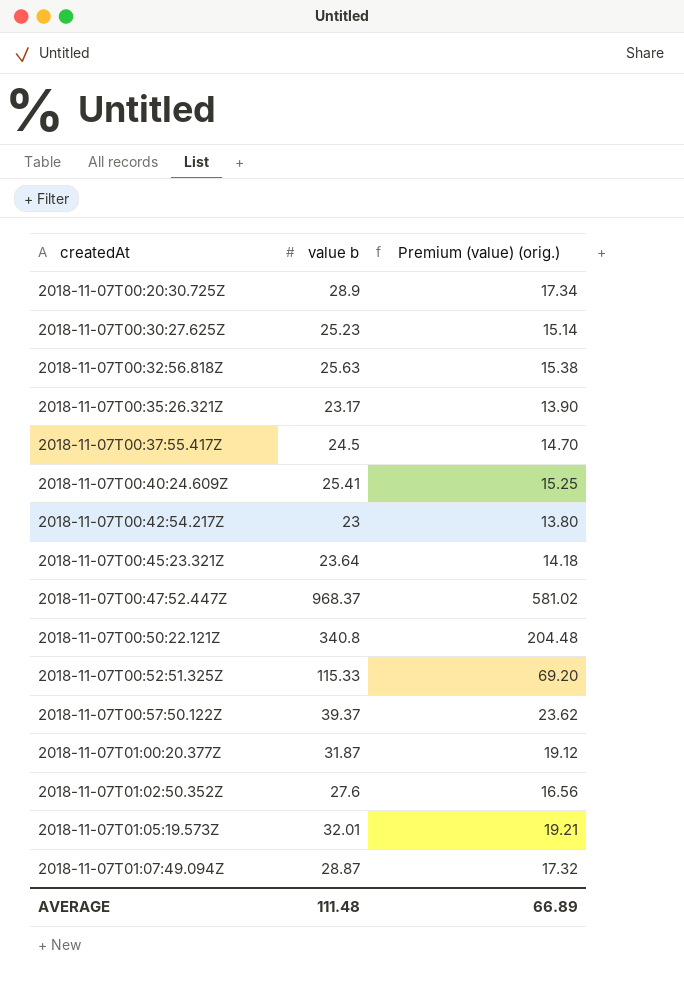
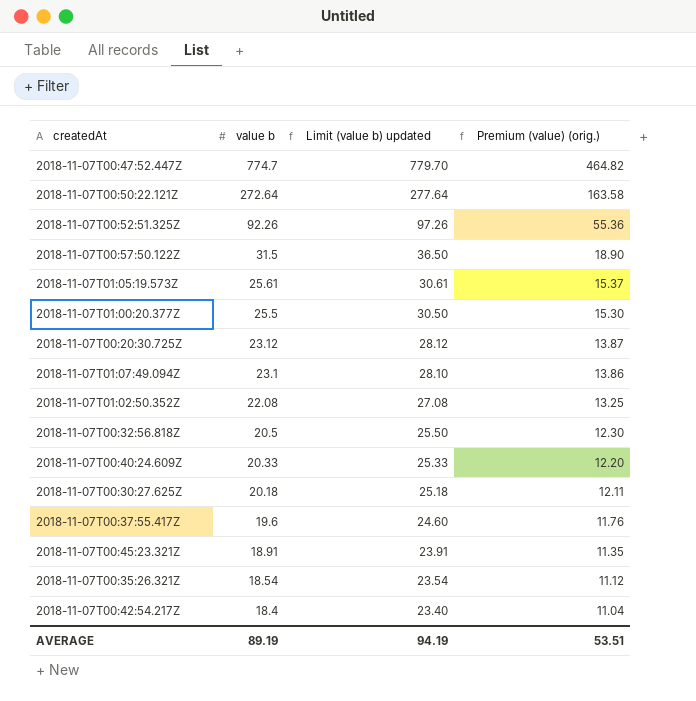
row order: createdAt ascending -> value b descending
column Limit (value b) updated | formula: none -> [value b] + 5
2018-11-07T00:47:52.447Z | value b: 968.37 -> 774.7
2018-11-07T00:47:52.447Z | Premium (value) (orig.): 581.02 -> 464.82
2018-11-07T00:50:22.121Z | value b: 340.8 -> 272.64
2018-11-07T00:50:22.121Z | Premium (value) (orig.): 204.48 -> 163.58
2018-11-07T00:52:51.325Z | value b: 115.33 -> 92.26
2018-11-07T00:52:51.325Z | Premium (value) (orig.): 69.20 -> 55.36
2018-11-07T00:57:50.122Z | value b: 39.37 -> 31.5
2018-11-07T00:57:50.122Z | Premium (value) (orig.): 23.62 -> 18.90
2018-11-07T01:05:19.573Z | value b: 32.01 -> 25.61
2018-11-07T01:05:19.573Z | Premium (value) (orig.): 19.21 -> 15.37
2018-11-07T01:00:20.377Z | value b: 31.87 -> 25.5
2018-11-07T01:00:20.377Z | Premium (value) (orig.): 19.12 -> 15.30
2018-11-07T00:20:30.725Z | value b: 28.9 -> 23.12
2018-11-07T00:20:30.725Z | Premium (value) (orig.): 17.34 -> 13.87
2018-11-07T01:07:49.094Z | value b: 28.87 -> 23.1
2018-11-07T01:07:49.094Z | Premium (value) (orig.): 17.32 -> 13.86
2018-11-07T01:02:50.352Z | value b: 27.6 -> 22.08
2018-11-07T01:02:50.352Z | Premium (value) (orig.): 16.56 -> 13.25
2018-11-07T00:32:56.818Z | value b: 25.63 -> 20.5
2018-11-07T00:32:56.818Z | Premium (value) (orig.): 15.38 -> 12.30
2018-11-07T00:40:24.609Z | value b: 25.41 -> 20.33
2018-11-07T00:40:24.609Z | Premium (value) (orig.): 15.25 -> 12.20
2018-11-07T00:30:27.625Z | value b: 25.23 -> 20.18
2018-11-07T00:30:27.625Z | Premium (value) (orig.): 15.14 -> 12.11
2018-11-07T00:37:55.417Z | value b: 24.5 -> 19.6
2018-11-07T00:37:55.417Z | Premium (value) (orig.): 14.70 -> 11.76
2018-11-07T00:45:23.321Z | value b: 23.64 -> 18.91
2018-11-07T00:45:23.321Z | Premium (value) (orig.): 14.18 -> 11.35
2018-11-07T00:35:26.321Z | value b: 23.17 -> 18.54
2018-11-07T00:35:26.321Z | Premium (value) (orig.): 13.90 -> 11.12
2018-11-07T00:42:54.217Z | value b: 23 -> 18.4
2018-11-07T00:42:54.217Z | Premium (value) (orig.): 13.80 -> 11.04
AVERAGE | value b: 111.48 -> 89.19
AVERAGE | Premium (value) (orig.): 66.89 -> 53.51

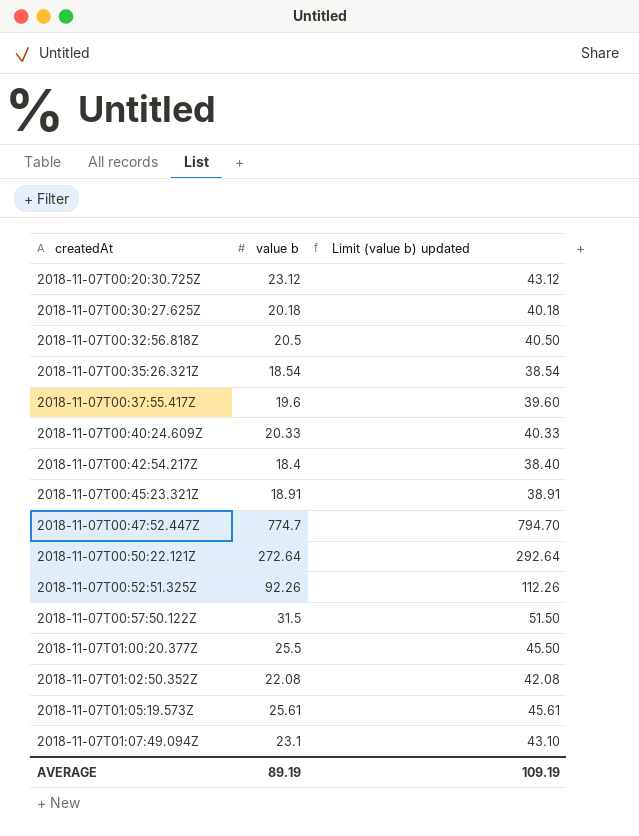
row order: value b descending -> createdAt ascending
column Premium (value) (orig.) | formula: [value b] * 0.6 -> none
column Limit (value b) updated | formula: [value b] + 5 -> [value b] + 20
AVERAGE | Limit (value b) updated: 94.19 -> 109.19

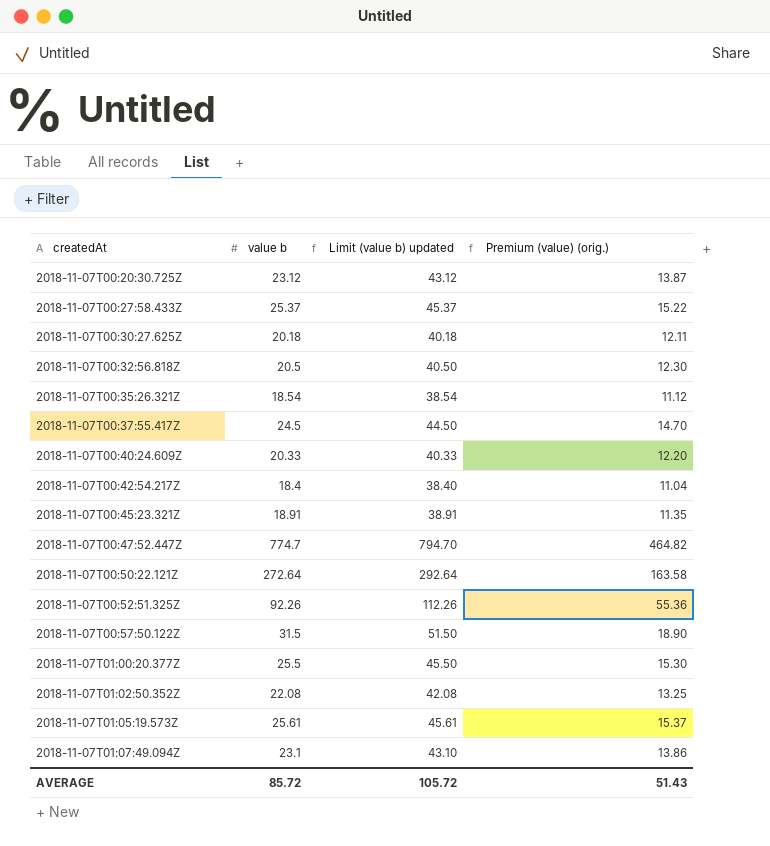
column Premium (value) (orig.) | formula: none -> [value b] * 0.6
row 2018-11-07T00:27:58.433Z: none -> 25.37 | 45.37 | 15.22
2018-11-07T00:37:55.417Z | value b: 19.6 -> 24.5
2018-11-07T00:37:55.417Z | Limit (value b) updated: 39.60 -> 44.50
AVERAGE | value b: 89.19 -> 85.72
AVERAGE | Limit (value b) updated: 109.19 -> 105.72

